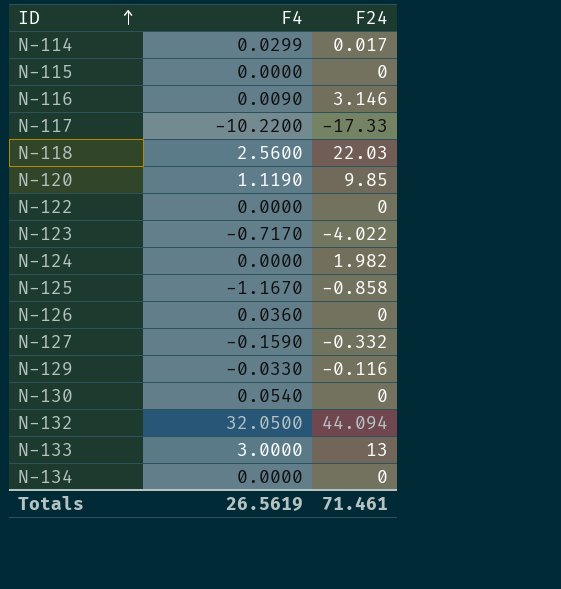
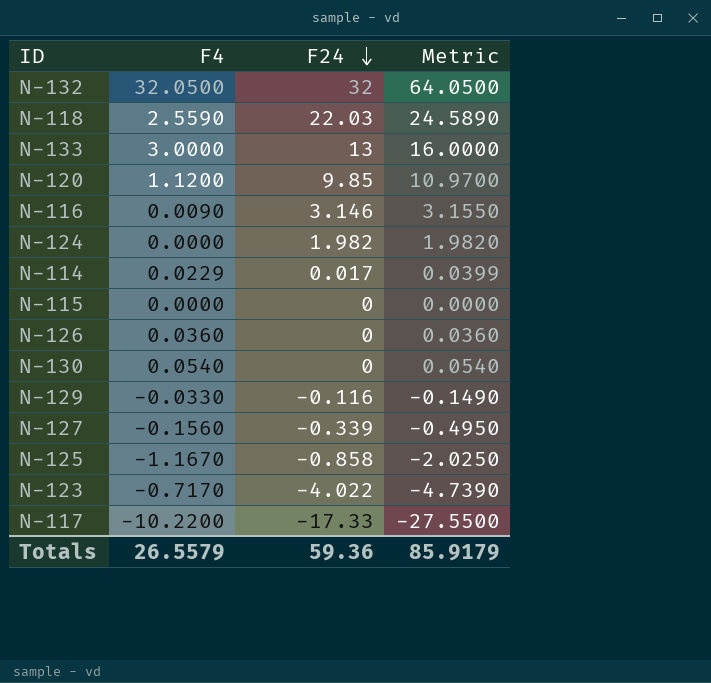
row order: ID ascending -> F24 descending
column Metric | formula: none -> [F4] + [F24]
row N-122: 0.0000 | 0 -> none
row N-134: 0.0000 | 0 -> none
N-132 | F24: 44.094 -> 32
N-118 | F4: 2.5600 -> 2.5590
N-120 | F4: 1.1190 -> 1.1200
N-114 | F4: 0.0299 -> 0.0229
N-127 | F4: -0.1590 -> -0.1560
N-127 | F24: -0.332 -> -0.339
Totals | F4: 26.5619 -> 26.5579
Totals | F24: 71.461 -> 59.36

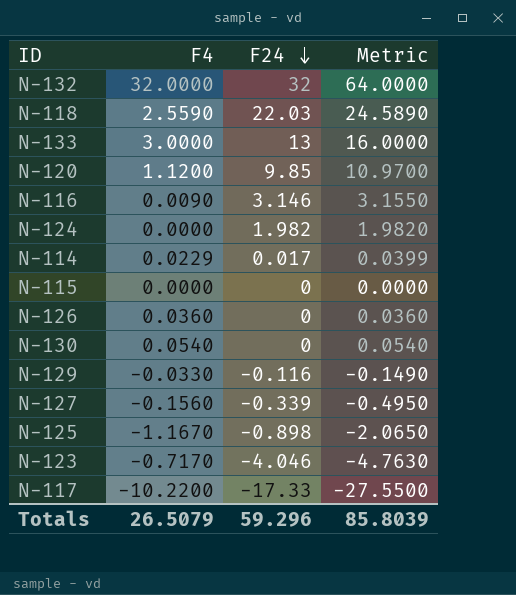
N-132 | F4: 32.0500 -> 32.0000
N-132 | Metric: 64.0500 -> 64.0000
N-125 | F24: -0.858 -> -0.898
N-125 | Metric: -2.0250 -> -2.0650
N-123 | F24: -4.022 -> -4.046
N-123 | Metric: -4.7390 -> -4.7630
Totals | F4: 26.5579 -> 26.5079
Totals | F24: 59.36 -> 59.296
Totals | Metric: 85.9179 -> 85.8039

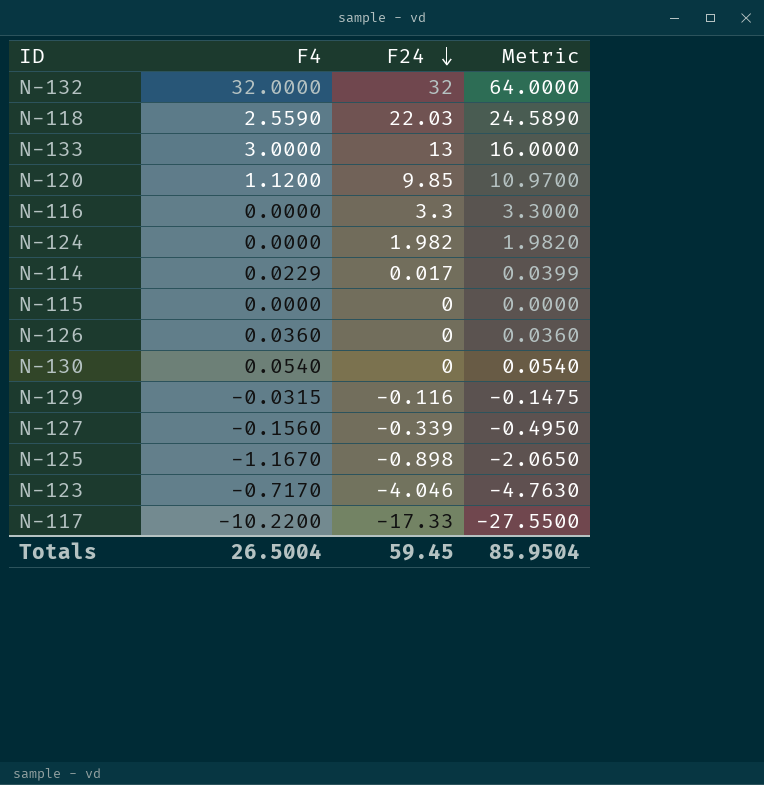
N-116 | F4: 0.0090 -> 0.0000
N-116 | F24: 3.146 -> 3.3
N-116 | Metric: 3.1550 -> 3.3000
N-129 | F4: -0.0330 -> -0.0315
N-129 | Metric: -0.1490 -> -0.1475
Totals | F4: 26.5079 -> 26.5004
Totals | F24: 59.296 -> 59.45
Totals | Metric: 85.8039 -> 85.9504

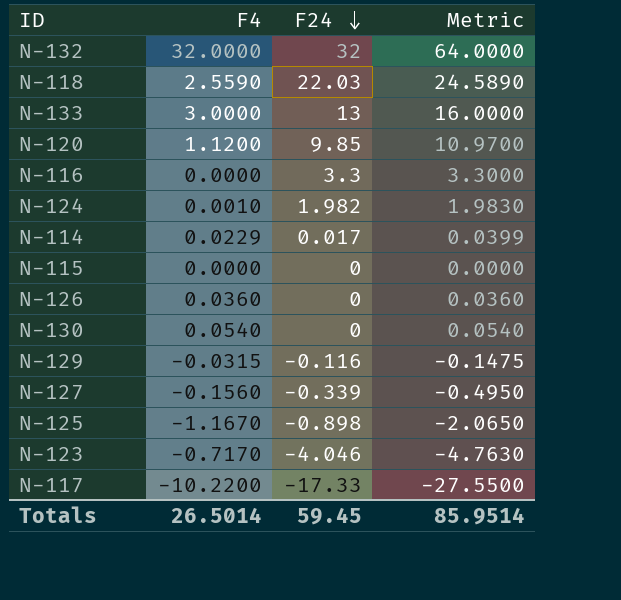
N-124 | F4: 0.0000 -> 0.0010
N-124 | Metric: 1.9820 -> 1.9830
Totals | F4: 26.5004 -> 26.5014
Totals | Metric: 85.9504 -> 85.9514

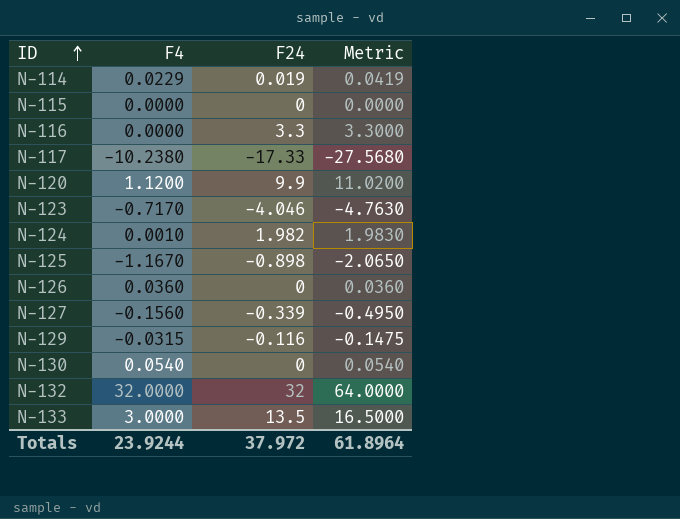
row order: F24 descending -> ID ascending
row N-118: 2.5590 | 22.03 | 24.5890 -> none
N-114 | F24: 0.017 -> 0.019
N-114 | Metric: 0.0399 -> 0.0419
N-117 | F4: -10.2200 -> -10.2380
N-117 | Metric: -27.5500 -> -27.5680
N-120 | F24: 9.85 -> 9.9
N-120 | Metric: 10.9700 -> 11.0200
N-133 | F24: 13 -> 13.5
N-133 | Metric: 16.0000 -> 16.5000
Totals | F4: 26.5014 -> 23.9244
Totals | F24: 59.45 -> 37.972
Totals | Metric: 85.9514 -> 61.8964

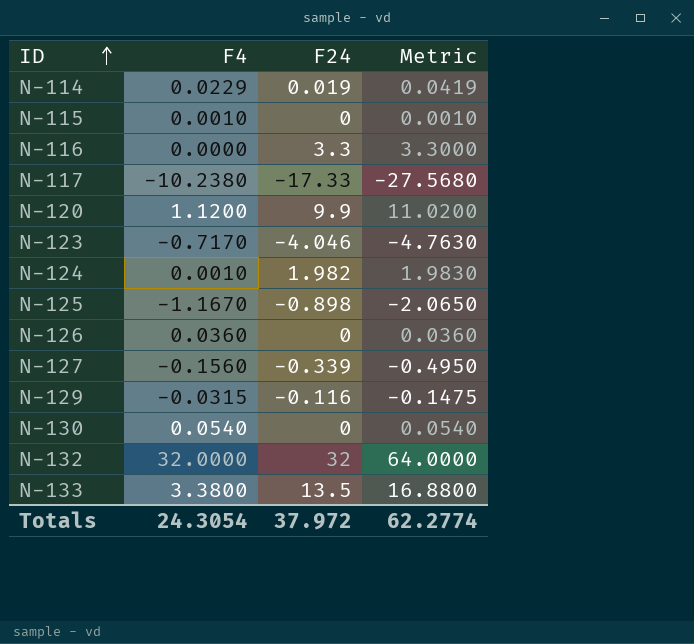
N-115 | F4: 0.0000 -> 0.0010
N-115 | Metric: 0.0000 -> 0.0010
N-133 | F4: 3.0000 -> 3.3800
N-133 | Metric: 16.5000 -> 16.8800
Totals | F4: 23.9244 -> 24.3054
Totals | Metric: 61.8964 -> 62.2774

